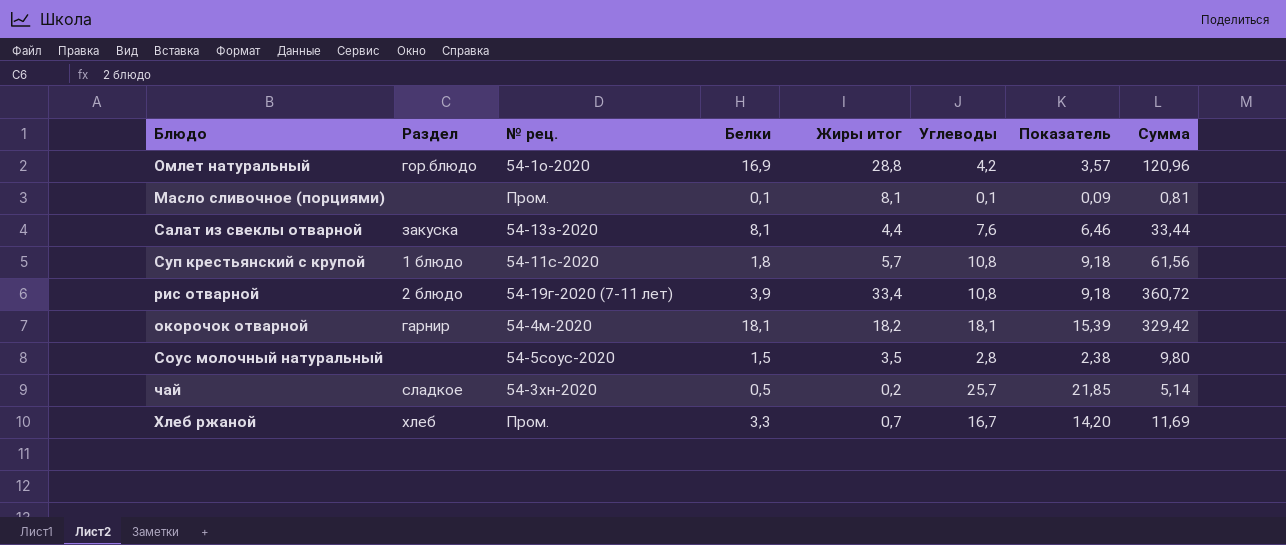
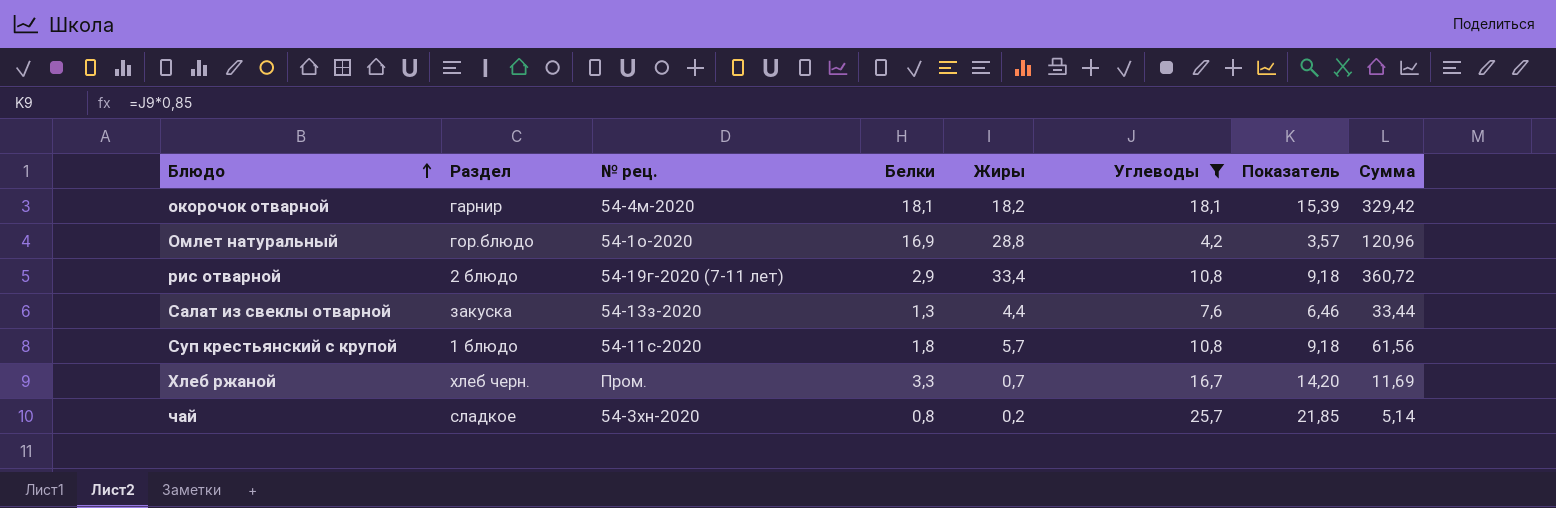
filter: none -> Углеводы >= 4,2
row order: none -> Блюдо ascending
column name: Жиры итог -> Жиры
рис отварной | Белки: 3,9 -> 2,9
Салат из свеклы отварной | Белки: 8,1 -> 1,3
Хлеб ржаной | Раздел: хлеб -> хлеб черн.
чай | Белки: 0,5 -> 0,8

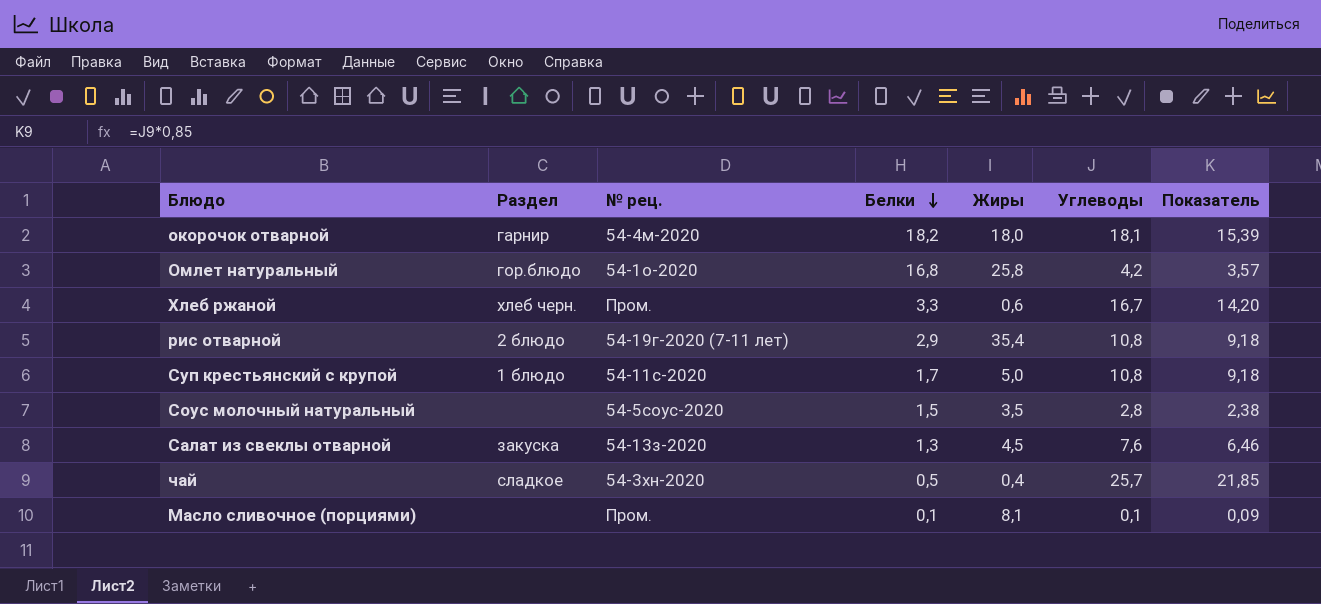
filter: Углеводы >= 4,2 -> none
row order: Блюдо ascending -> Белки descending
column Сумма | formula: [Жиры] * [Углеводы] -> none
окорочок отварной | Белки: 18,1 -> 18,2
окорочок отварной | Жиры: 18,2 -> 18,0
Омлет натуральный | Белки: 16,9 -> 16,8
Омлет натуральный | Жиры: 28,8 -> 25,8
Хлеб ржаной | Жиры: 0,7 -> 0,6
рис отварной | Жиры: 33,4 -> 35,4
Суп крестьянский с крупой | Белки: 1,8 -> 1,7
Суп крестьянский с крупой | Жиры: 5,7 -> 5,0
Салат из свеклы отварной | Жиры: 4,4 -> 4,5
чай | Белки: 0,8 -> 0,5
чай | Жиры: 0,2 -> 0,4

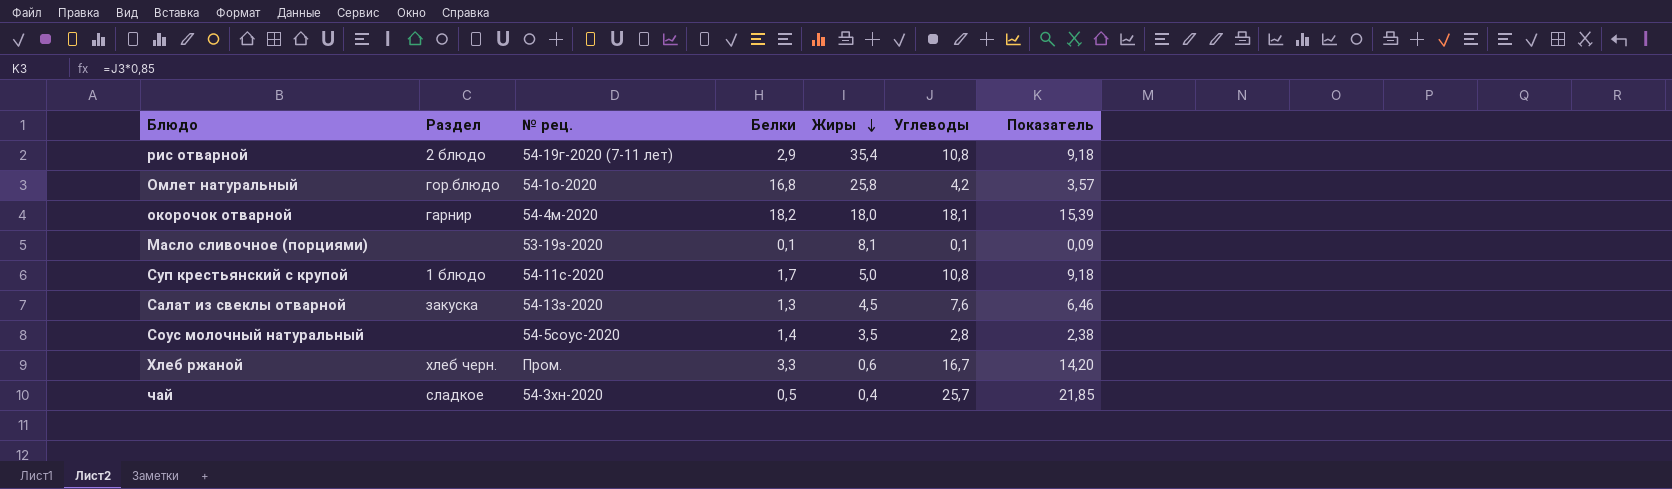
row order: Белки descending -> Жиры descending
Масло сливочное (порциями) | № рец.: Пром. -> 53-19з-2020
Соус молочный натуральный | Белки: 1,5 -> 1,4

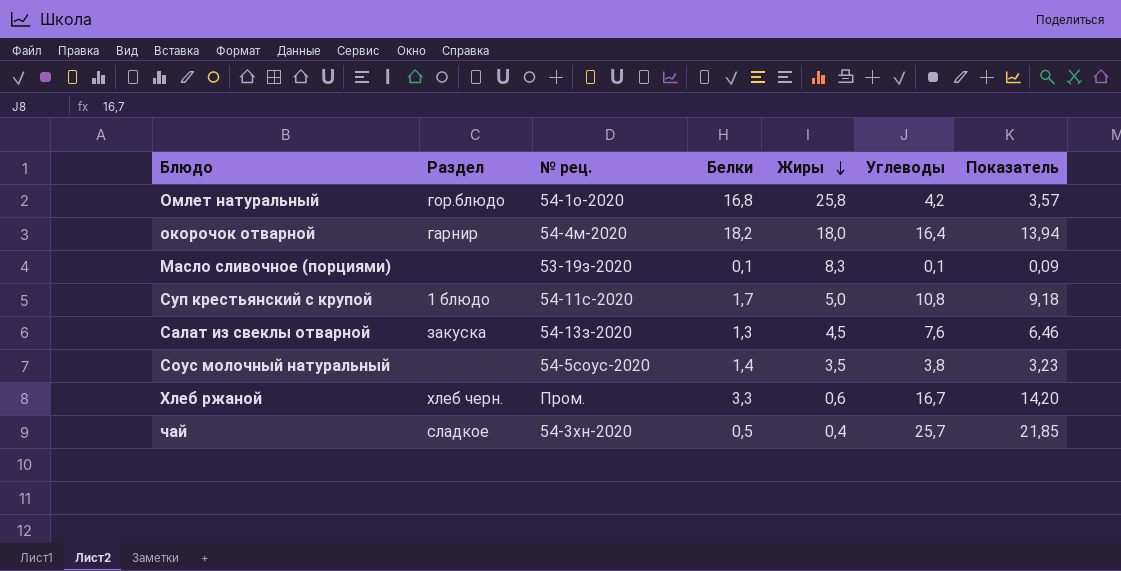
row рис отварной: 2 блюдо | 54-19г-2020 (7-11 лет) | 2,9 | 35,4 | 10,8 | 9,18 -> none
окорочок отварной | Углеводы: 18,1 -> 16,4
окорочок отварной | Показатель: 15,39 -> 13,94
Масло сливочное (порциями) | Жиры: 8,1 -> 8,3
Соус молочный натуральный | Углеводы: 2,8 -> 3,8
Соус молочный натуральный | Показатель: 2,38 -> 3,23

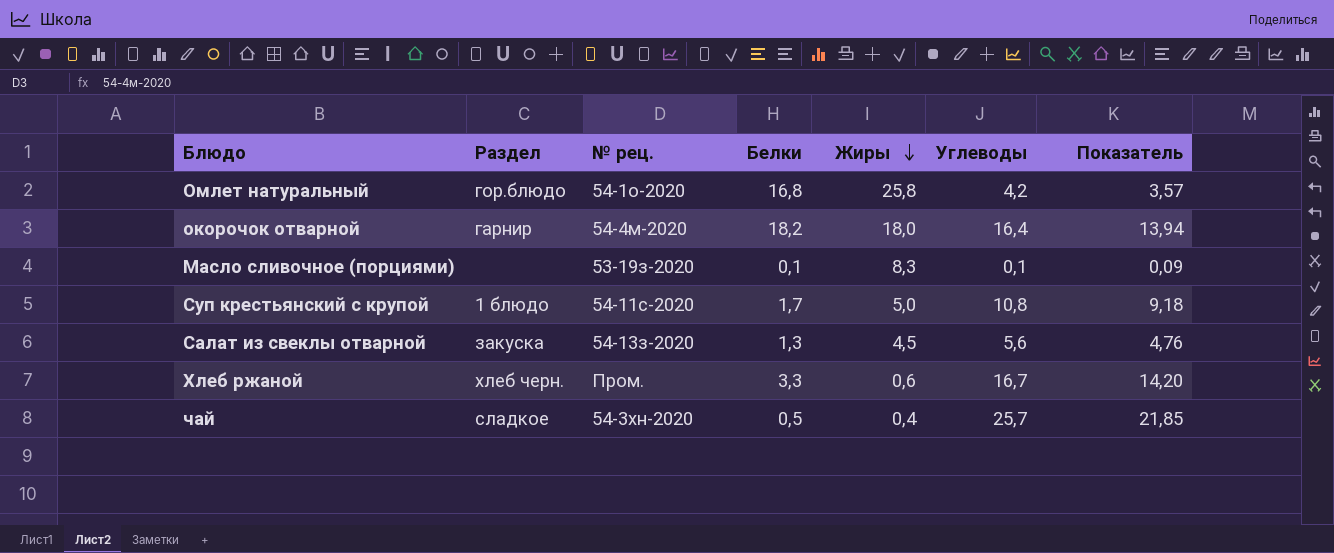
row Соус молочный натуральный: none | 54-5соус-2020 | 1,4 | 3,5 | 3,8 | 3,23 -> none
Салат из свеклы отварной | Углеводы: 7,6 -> 5,6
Салат из свеклы отварной | Показатель: 6,46 -> 4,76

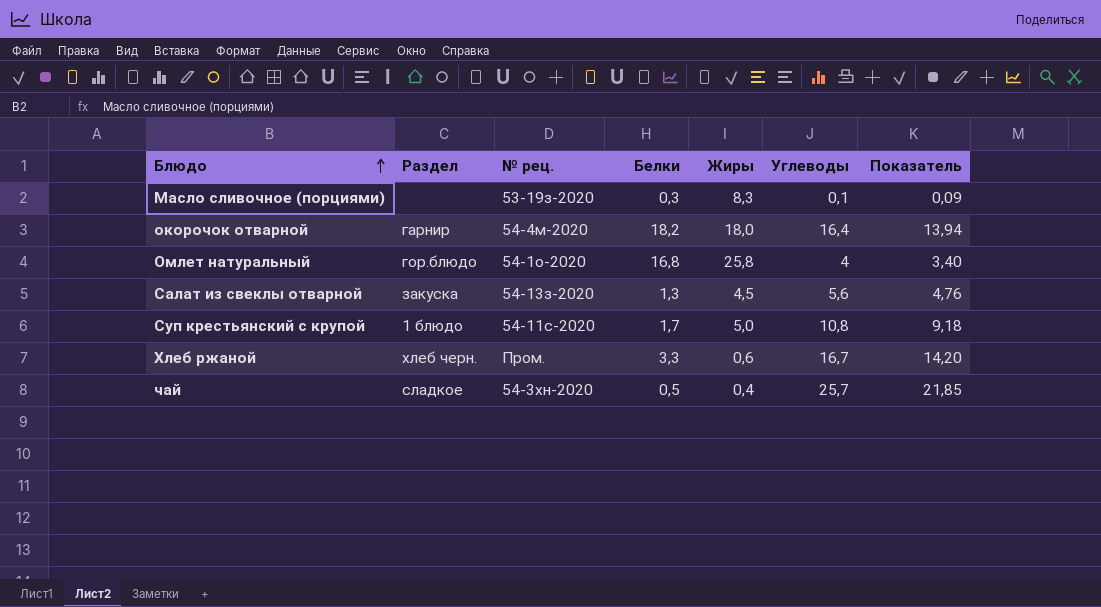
row order: Жиры descending -> Блюдо ascending
Масло сливочное (порциями) | Белки: 0,1 -> 0,3
Омлет натуральный | Углеводы: 4,2 -> 4
Омлет натуральный | Показатель: 3,57 -> 3,40

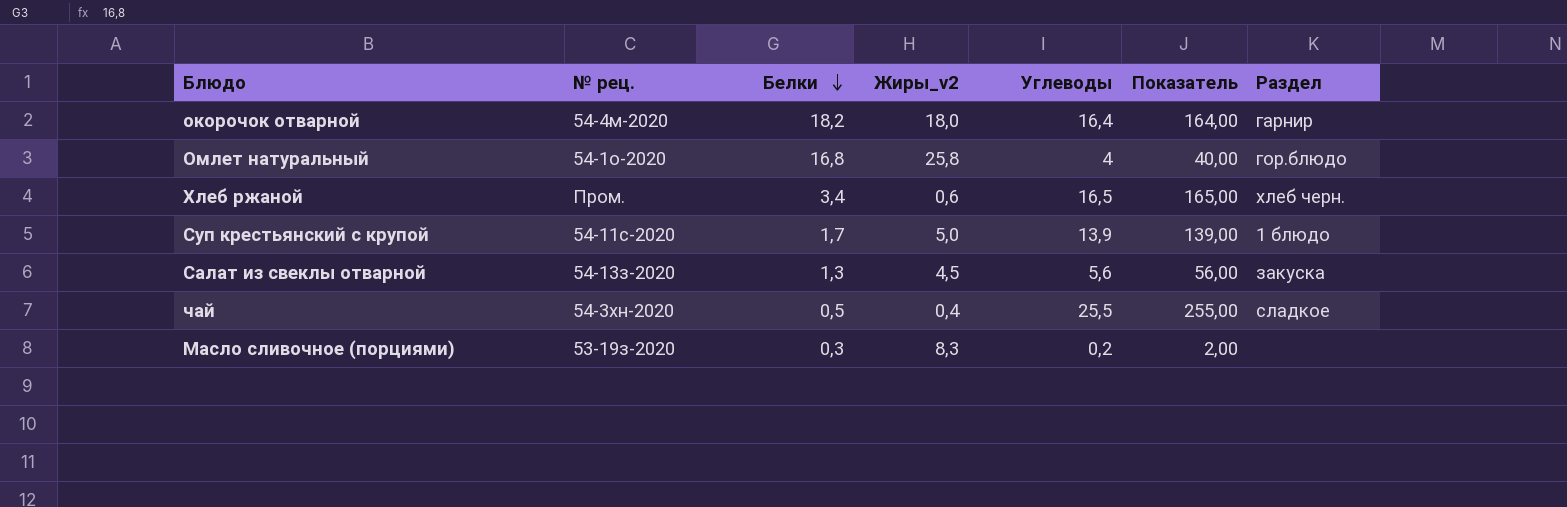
row order: Блюдо ascending -> Белки descending
column name: Жиры -> Жиры_v2
column Показатель | formula: [Углеводы] * 0,85 -> [Углеводы] * 10
column Раздел | position: 2 -> 7
Хлеб ржаной | Белки: 3,3 -> 3,4
Хлеб ржаной | Углеводы: 16,7 -> 16,5
Суп крестьянский с крупой | Углеводы: 10,8 -> 13,9
чай | Углеводы: 25,7 -> 25,5
Масло сливочное (порциями) | Углеводы: 0,1 -> 0,2

